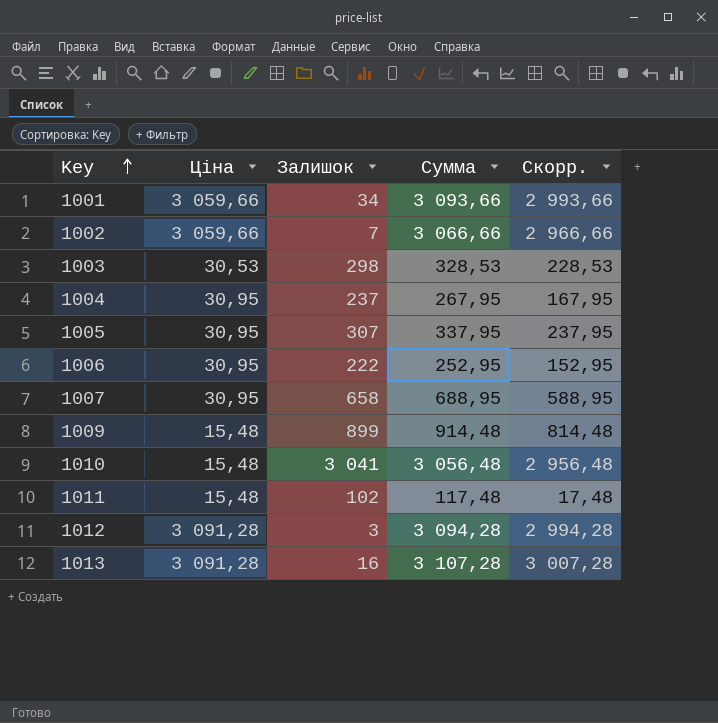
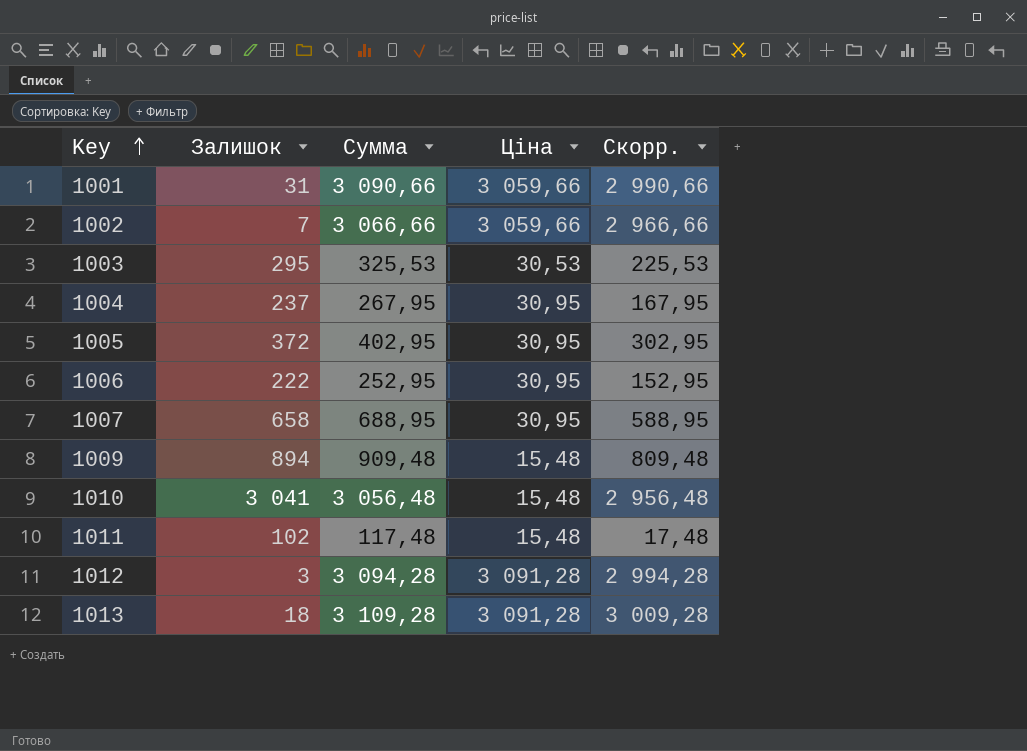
column Ціна | position: 2 -> 4
1001 | Залишок: 34 -> 31
1001 | Сумма: 3 093,66 -> 3 090,66
1001 | Скорр.: 2 993,66 -> 2 990,66
1003 | Залишок: 298 -> 295
1003 | Сумма: 328,53 -> 325,53
1003 | Скорр.: 228,53 -> 225,53
1005 | Залишок: 307 -> 372
1005 | Сумма: 337,95 -> 402,95
1005 | Скорр.: 237,95 -> 302,95
1009 | Залишок: 899 -> 894
1009 | Сумма: 914,48 -> 909,48
1009 | Скорр.: 814,48 -> 809,48
1013 | Залишок: 16 -> 18
1013 | Сумма: 3 107,28 -> 3 109,28
1013 | Скорр.: 3 007,28 -> 3 009,28

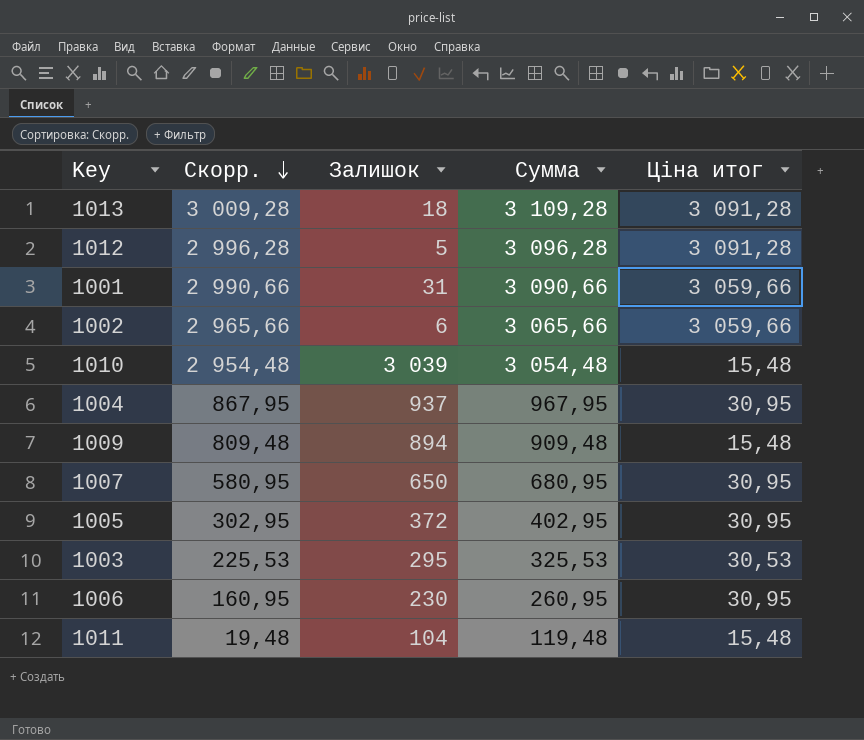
row order: Key ascending -> Скорр. descending
column Скорр. | position: 5 -> 2
column name: Ціна -> Ціна итог
1012 | Скорр.: 2 994,28 -> 2 996,28
1012 | Залишок: 3 -> 5
1012 | Сумма: 3 094,28 -> 3 096,28
1002 | Скорр.: 2 966,66 -> 2 965,66
1002 | Залишок: 7 -> 6
1002 | Сумма: 3 066,66 -> 3 065,66
1010 | Скорр.: 2 956,48 -> 2 954,48
1010 | Залишок: 3 041 -> 3 039
1010 | Сумма: 3 056,48 -> 3 054,48
1004 | Скорр.: 167,95 -> 867,95
1004 | Залишок: 237 -> 937
1004 | Сумма: 267,95 -> 967,95
1007 | Скорр.: 588,95 -> 580,95
1007 | Залишок: 658 -> 650
1007 | Сумма: 688,95 -> 680,95
1006 | Скорр.: 152,95 -> 160,95
1006 | Залишок: 222 -> 230
1006 | Сумма: 252,95 -> 260,95
1011 | Скорр.: 17,48 -> 19,48
1011 | Залишок: 102 -> 104
1011 | Сумма: 117,48 -> 119,48

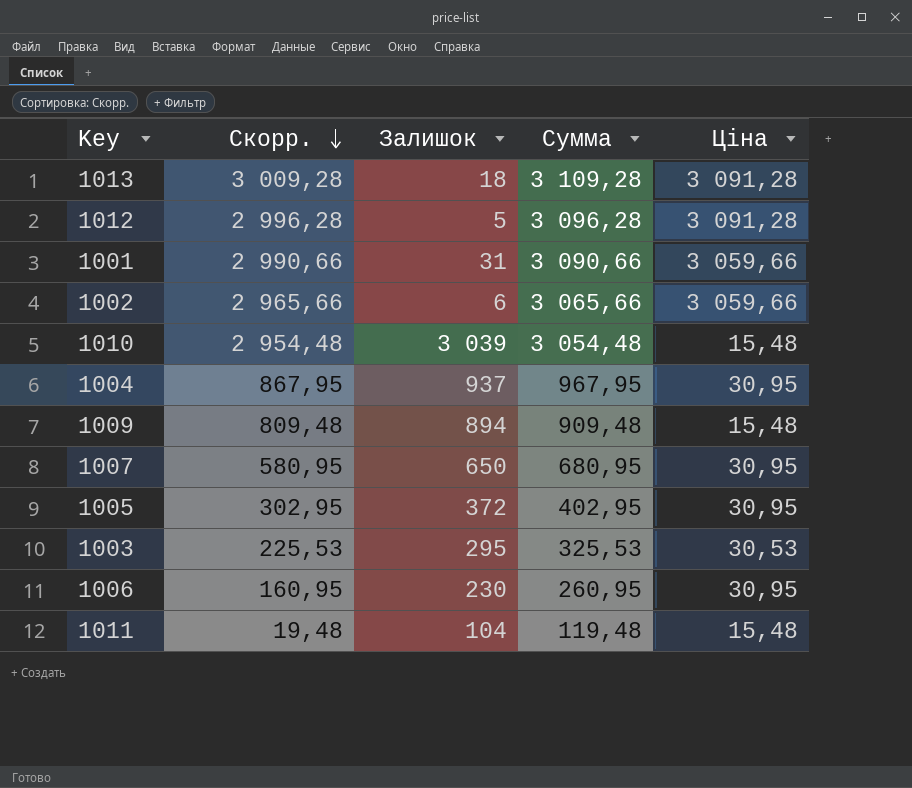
column name: Ціна итог -> Ціна

